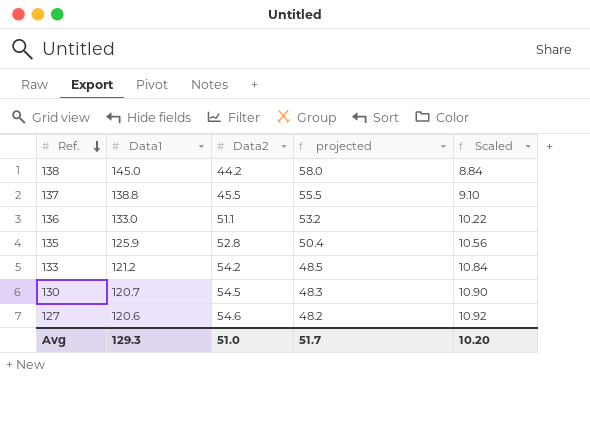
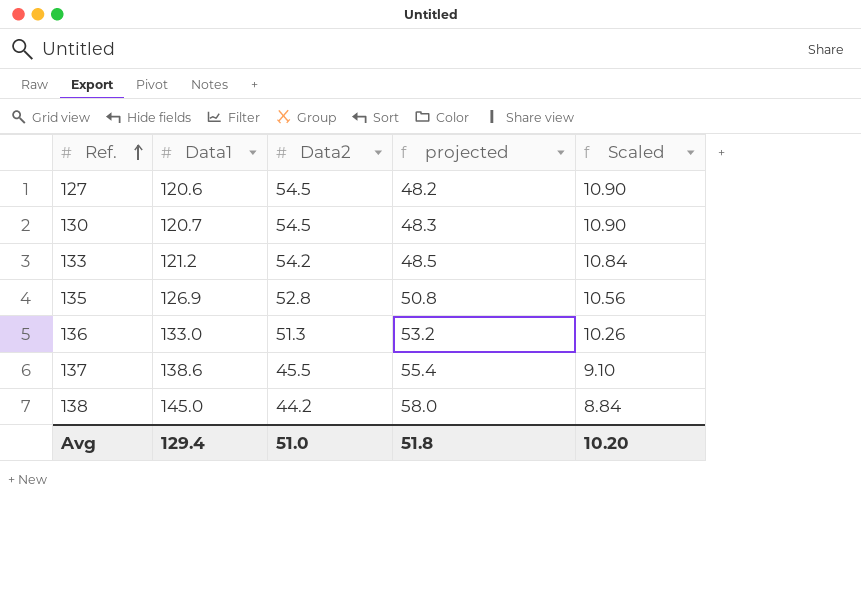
row order: Ref. descending -> Ref. ascending
127 | Data2: 54.6 -> 54.5
127 | Scaled: 10.92 -> 10.90
135 | Data1: 125.9 -> 126.9
135 | projected: 50.4 -> 50.8
136 | Data2: 51.1 -> 51.3
136 | Scaled: 10.22 -> 10.26
137 | Data1: 138.8 -> 138.6
137 | projected: 55.5 -> 55.4
Avg | Data1: 129.3 -> 129.4
Avg | projected: 51.7 -> 51.8

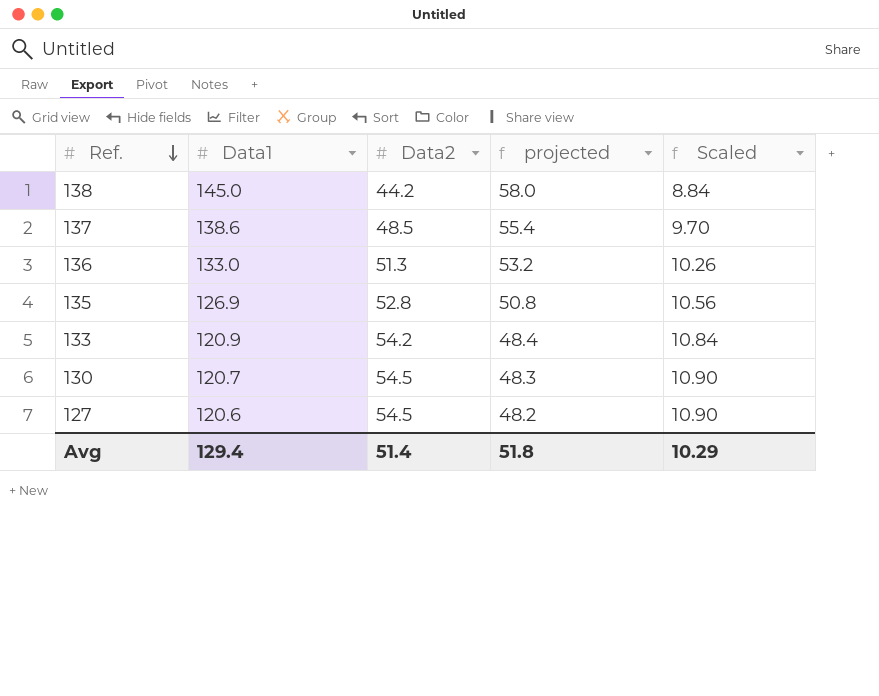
row order: Ref. ascending -> Ref. descending
137 | Data2: 45.5 -> 48.5
137 | Scaled: 9.10 -> 9.70
133 | Data1: 121.2 -> 120.9
133 | projected: 48.5 -> 48.4
Avg | Data2: 51.0 -> 51.4
Avg | Scaled: 10.20 -> 10.29

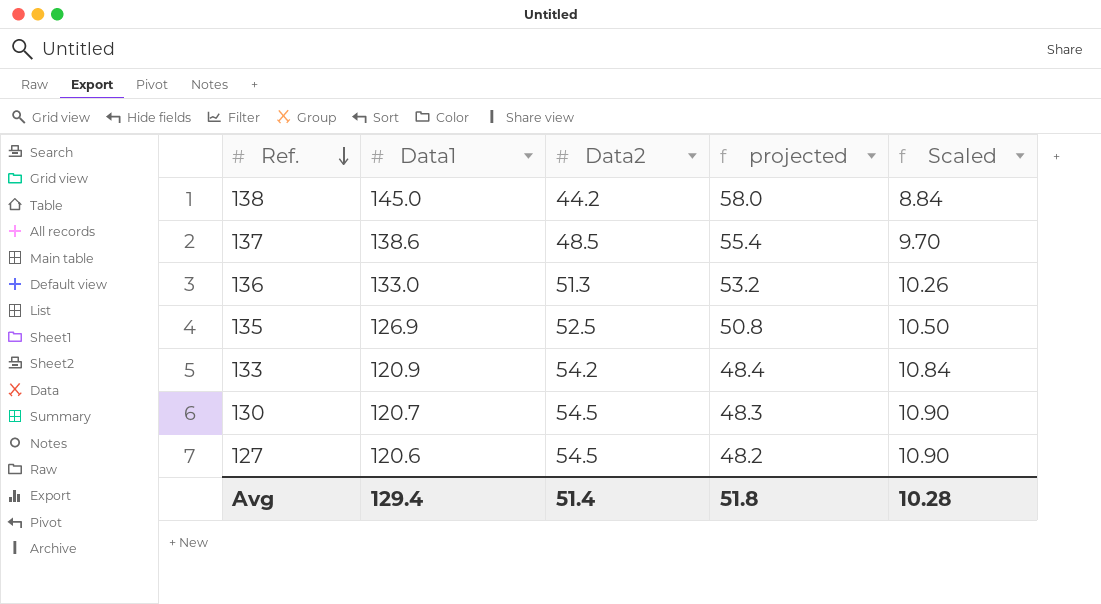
135 | Data2: 52.8 -> 52.5
135 | Scaled: 10.56 -> 10.50
Avg | Scaled: 10.29 -> 10.28

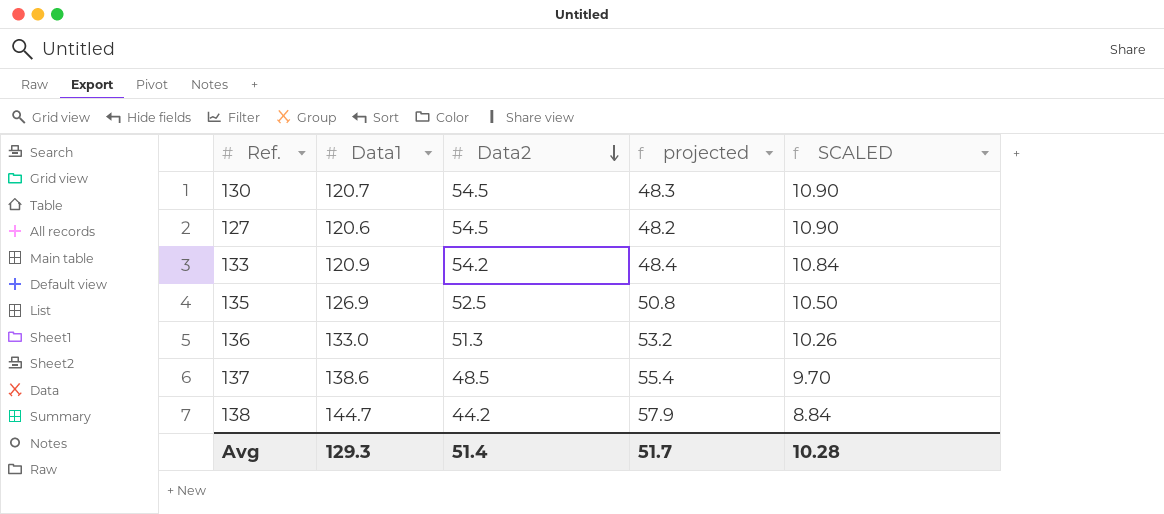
row order: Ref. descending -> Data2 descending
column name: Scaled -> SCALED
138 | Data1: 145.0 -> 144.7
138 | projected: 58.0 -> 57.9
Avg | Data1: 129.4 -> 129.3
Avg | projected: 51.8 -> 51.7

